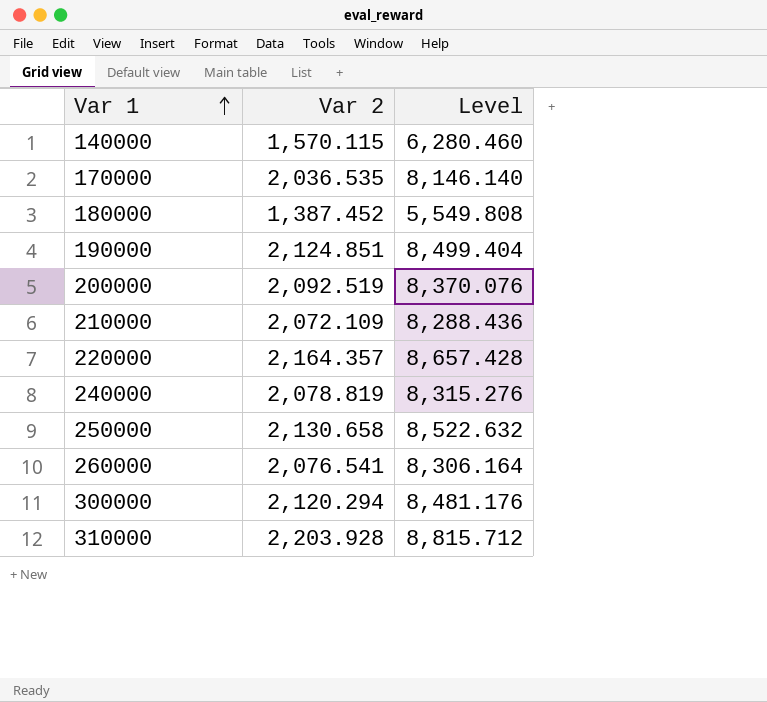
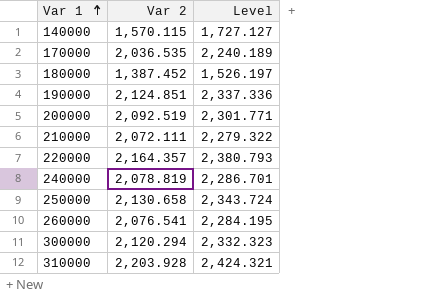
column Level | formula: [Var 2] * 4 -> [Var 2] * 1.1
210000 | Var 2: 2,072.109 -> 2,072.111

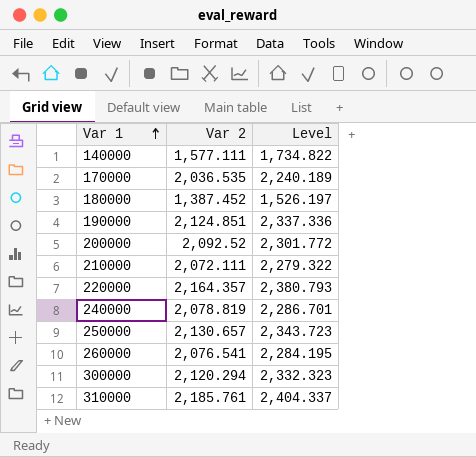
140000 | Var 2: 1,570.115 -> 1,577.111
140000 | Level: 1,727.127 -> 1,734.822
200000 | Var 2: 2,092.519 -> 2,092.52
200000 | Level: 2,301.771 -> 2,301.772
250000 | Var 2: 2,130.658 -> 2,130.657
250000 | Level: 2,343.724 -> 2,343.723
310000 | Var 2: 2,203.928 -> 2,185.761
310000 | Level: 2,424.321 -> 2,404.337

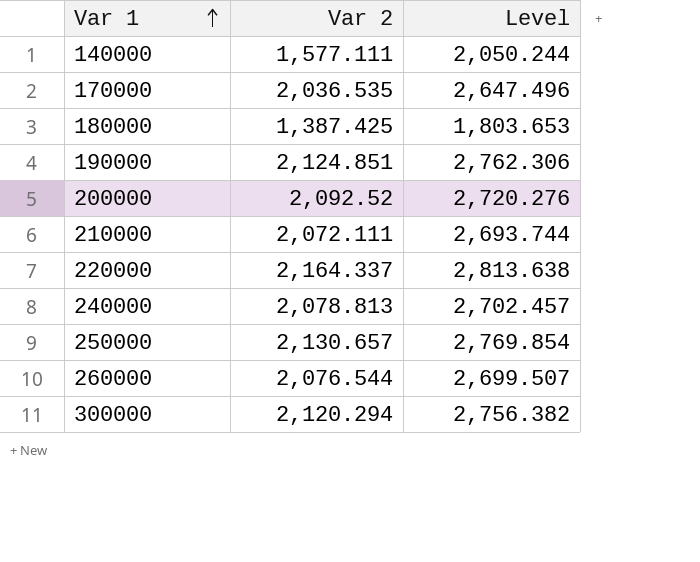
column Level | formula: [Var 2] * 1.1 -> [Var 2] * 1.3
row 310000: 2,185.761 | 2,404.337 -> none
180000 | Var 2: 1,387.452 -> 1,387.425
220000 | Var 2: 2,164.357 -> 2,164.337
240000 | Var 2: 2,078.819 -> 2,078.813
260000 | Var 2: 2,076.541 -> 2,076.544

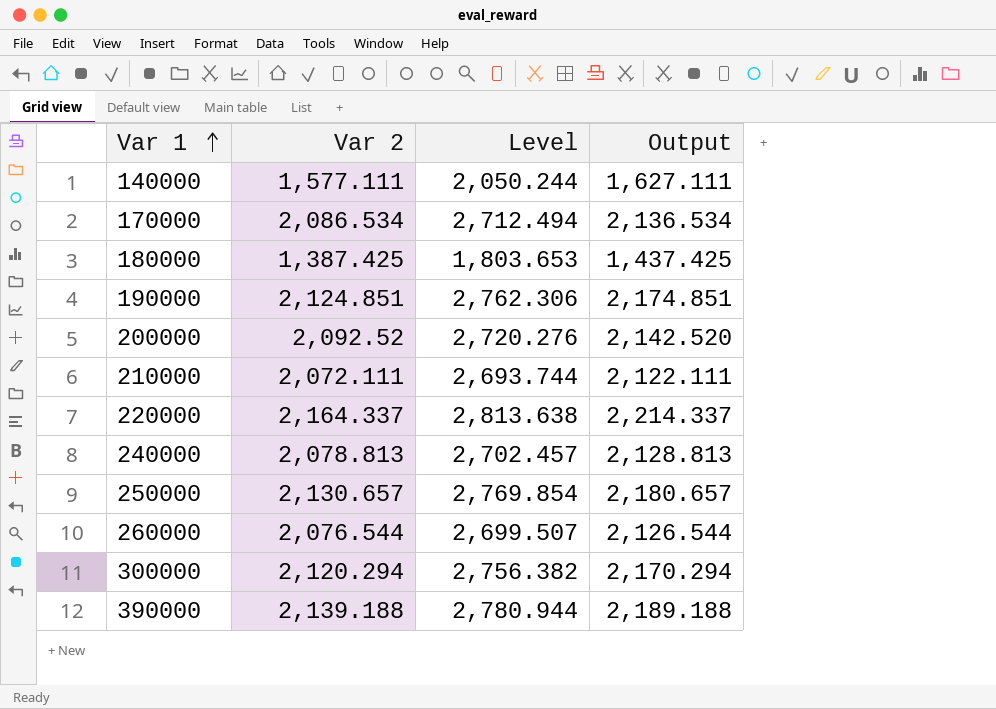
column Output | formula: none -> [Var 2] + 50
170000 | Var 2: 2,036.535 -> 2,086.534
170000 | Level: 2,647.496 -> 2,712.494
row 390000: none -> 2,139.188 | 2,780.944 | 2,189.188

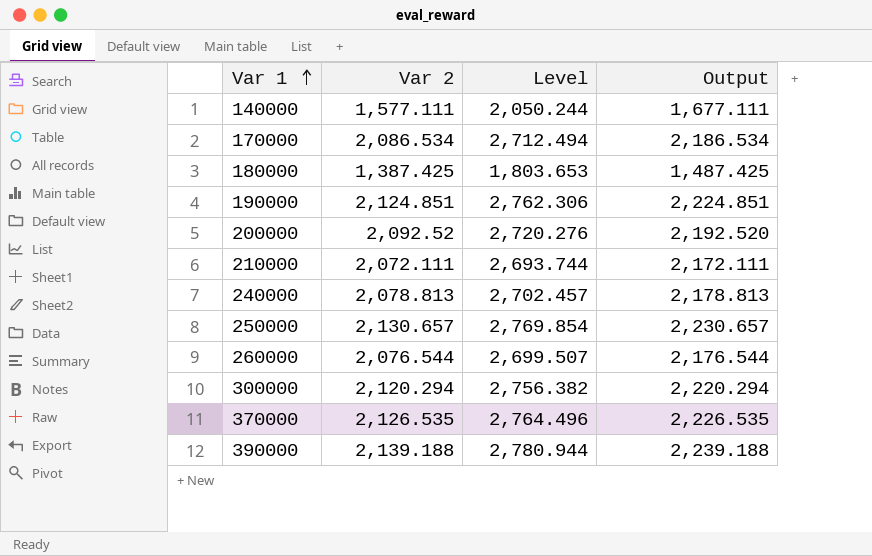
column Output | formula: [Var 2] + 50 -> [Var 2] + 100
row 220000: 2,164.337 | 2,813.638 | 2,214.337 -> none
row 370000: none -> 2,126.535 | 2,764.496 | 2,226.535

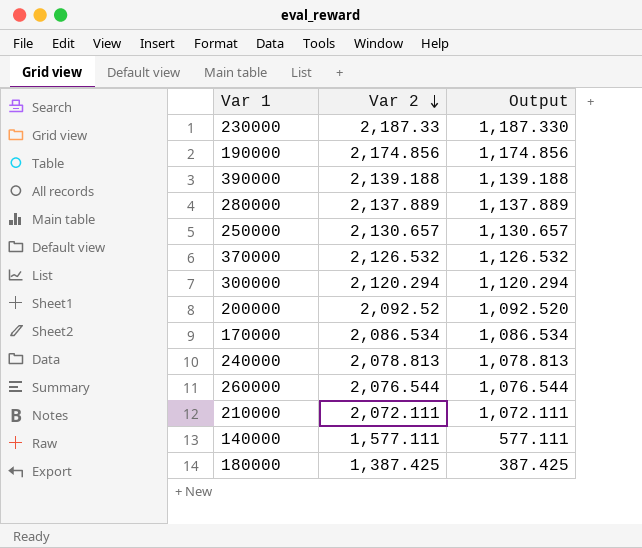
row order: Var 1 ascending -> Var 2 descending
column Level | formula: [Var 2] * 1.3 -> none
column Output | formula: [Var 2] + 100 -> [Var 2] - 1000
row 230000: none -> 2,187.33 | 1,187.330
190000 | Var 2: 2,124.851 -> 2,174.856
row 280000: none -> 2,137.889 | 1,137.889
370000 | Var 2: 2,126.535 -> 2,126.532

